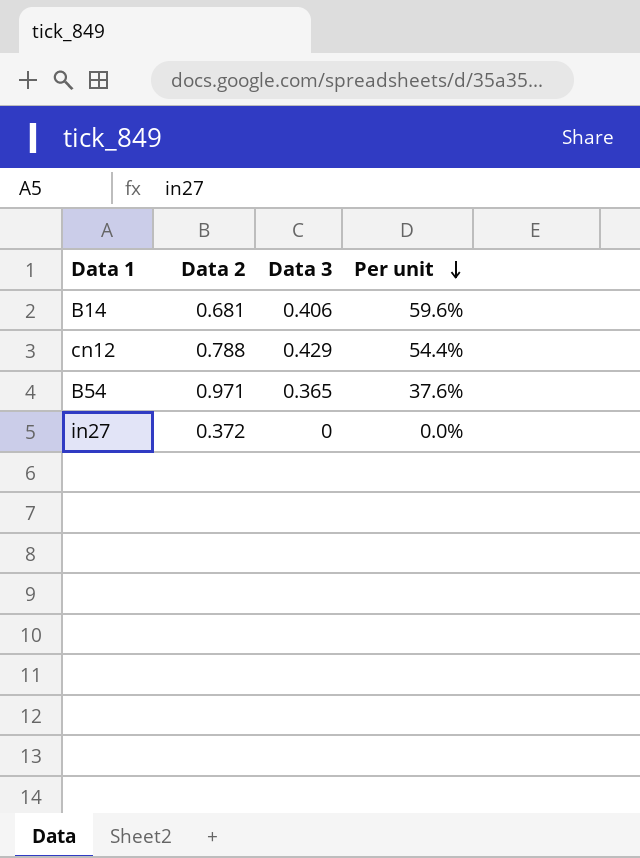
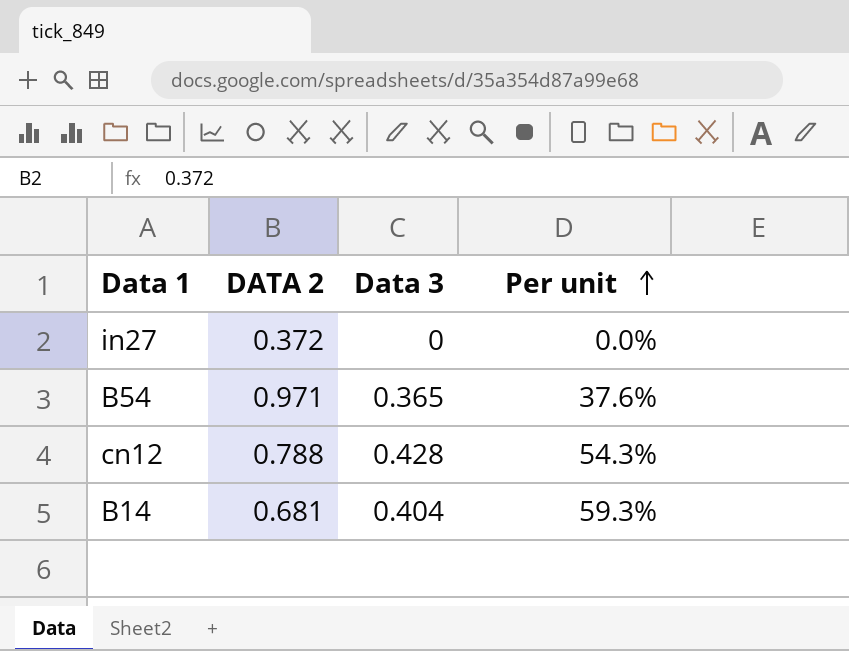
row order: Per unit descending -> Per unit ascending
column name: Data 2 -> DATA 2
cn12 | Data 3: 0.429 -> 0.428
cn12 | Per unit: 54.4% -> 54.3%
B14 | Data 3: 0.406 -> 0.404
B14 | Per unit: 59.6% -> 59.3%

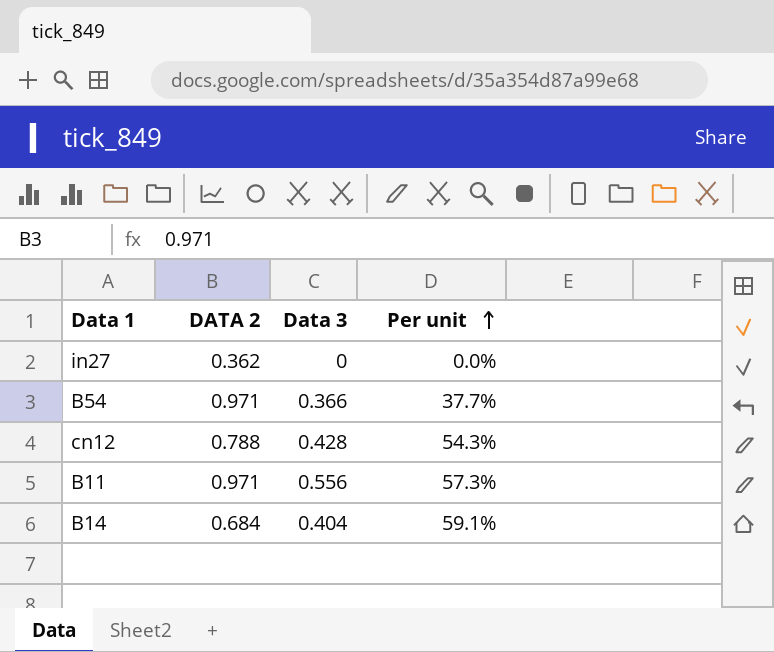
in27 | DATA 2: 0.372 -> 0.362
B54 | Data 3: 0.365 -> 0.366
B54 | Per unit: 37.6% -> 37.7%
row B11: none -> 0.971 | 0.556 | 57.3%
B14 | DATA 2: 0.681 -> 0.684
B14 | Per unit: 59.3% -> 59.1%

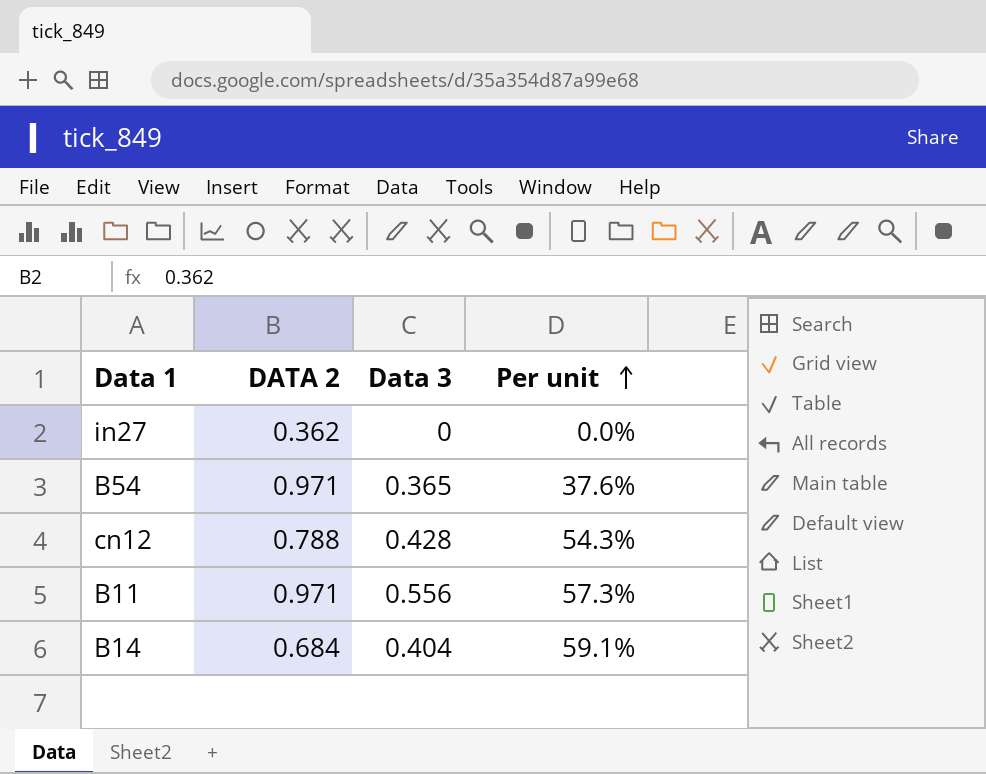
B54 | Data 3: 0.366 -> 0.365
B54 | Per unit: 37.7% -> 37.6%

